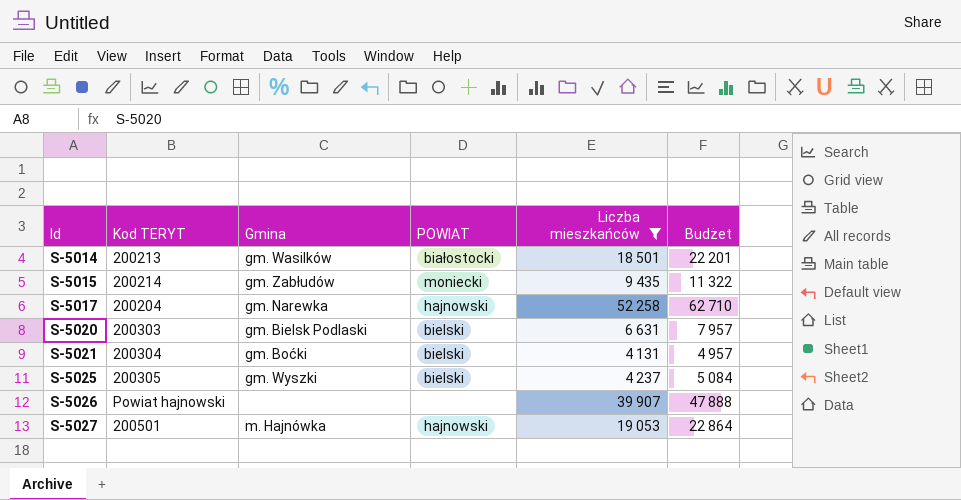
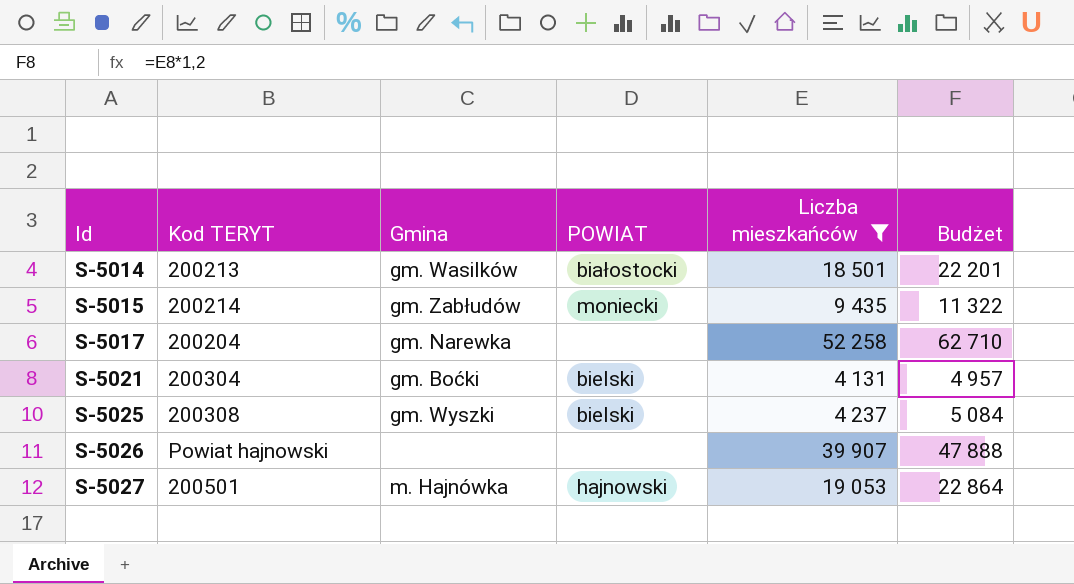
row S-5020: 200303 | gm. Bielsk Podlaski | bielski | 6 631 | 7 957 -> none
S-5017 | POWIAT: hajnowski -> none
S-5025 | Kod TERYT: 200305 -> 200308

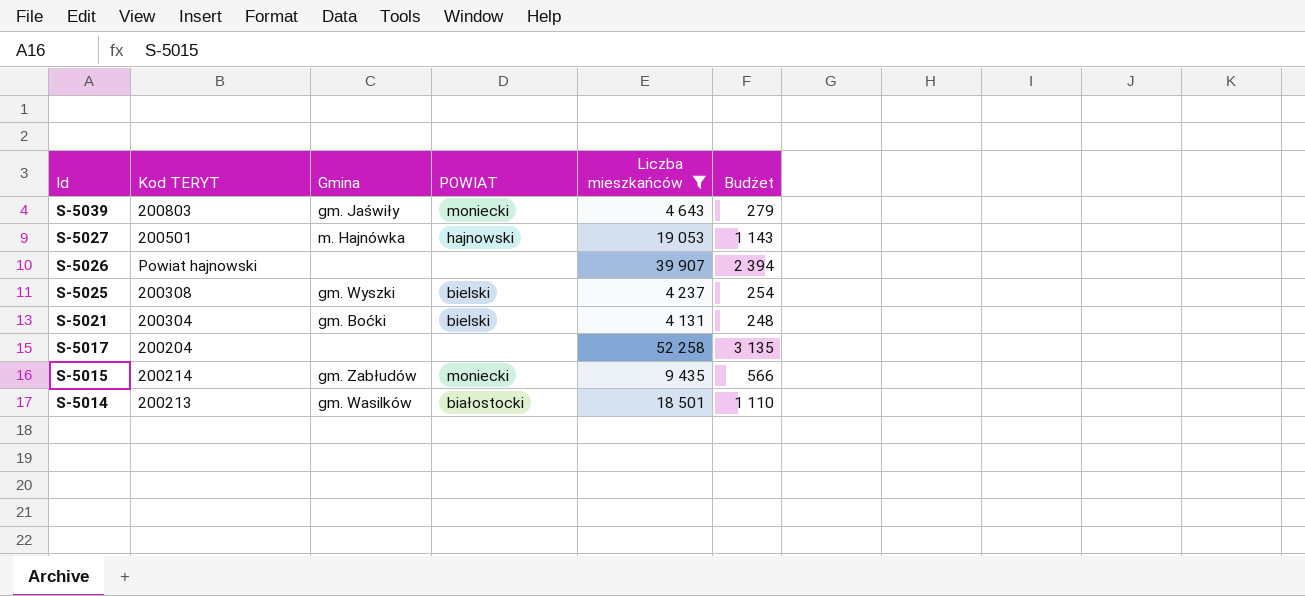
row order: Id ascending -> Id descending
column Budżet | formula: [Liczba mieszkańców] * 1,2 -> [Liczba mieszkańców] * 0,06
row S-5039: none -> 200803 | gm. Jaświły | moniecki | 4 643 | 279
S-5017 | Gmina: gm. Narewka -> none

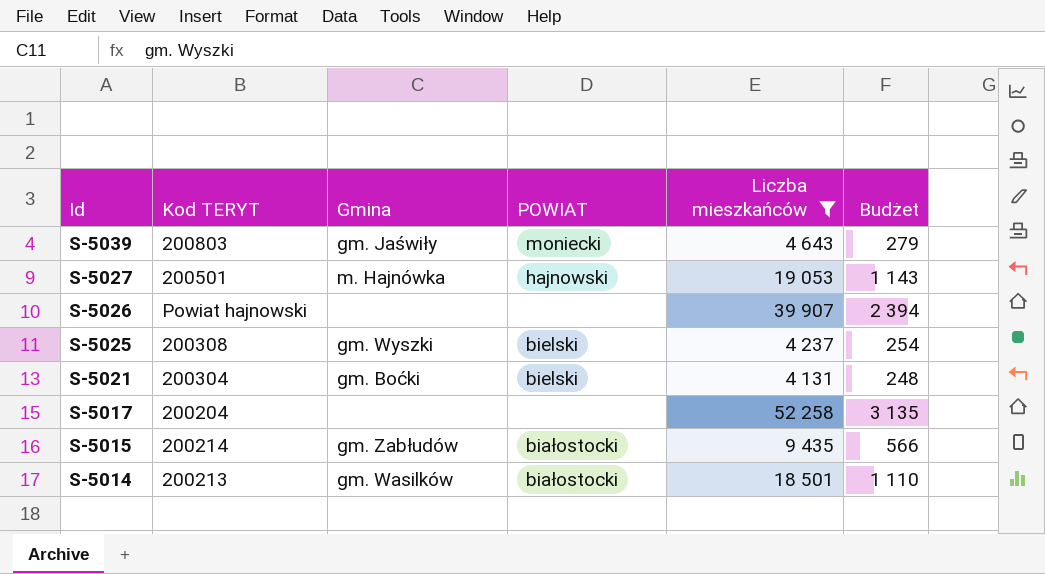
S-5015 | POWIAT: moniecki -> białostocki

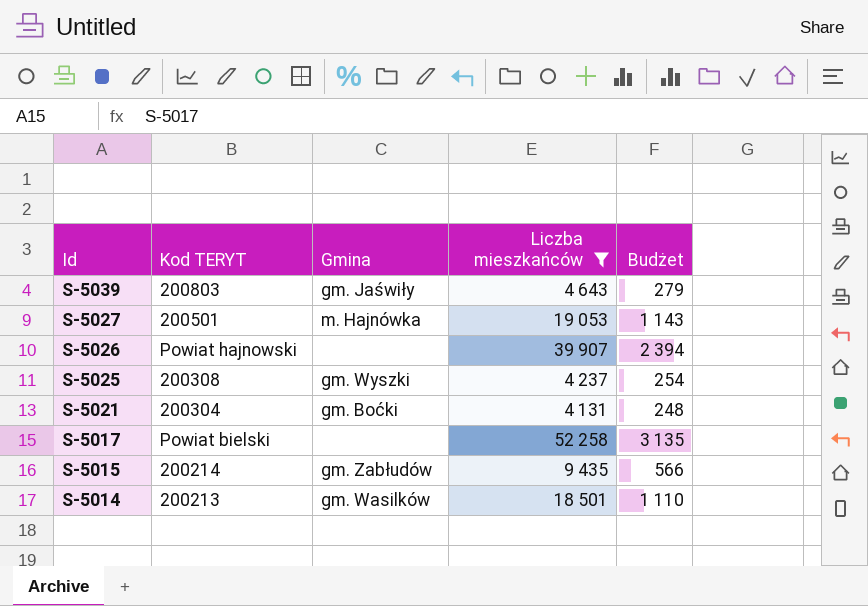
column POWIAT | position: 4 -> none
S-5017 | Kod TERYT: 200204 -> Powiat bielski

